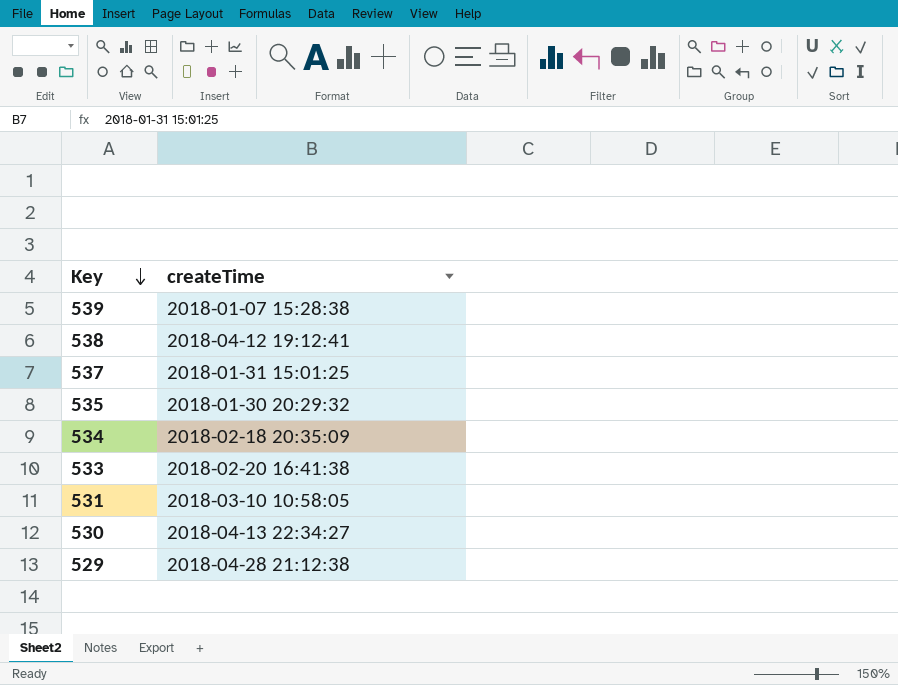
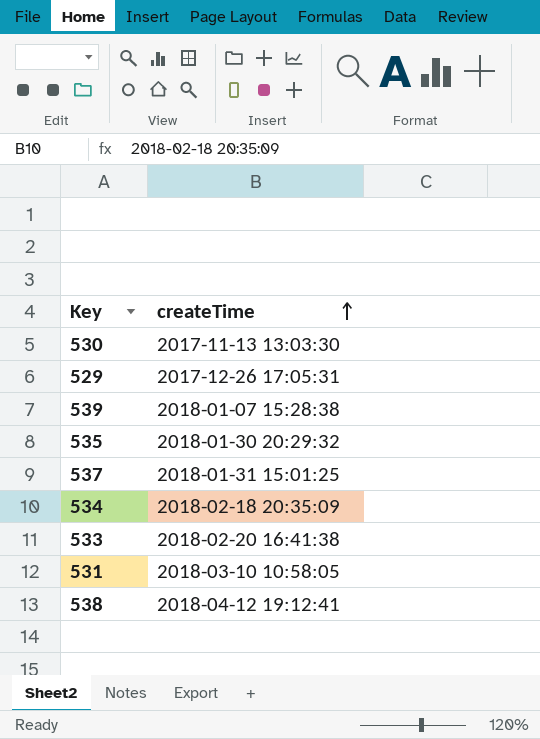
row order: Key descending -> createTime ascending
530 | createTime: 2018-04-13 22:34:27 -> 2017-11-13 13:03:30
529 | createTime: 2018-04-28 21:12:38 -> 2017-12-26 17:05:31

